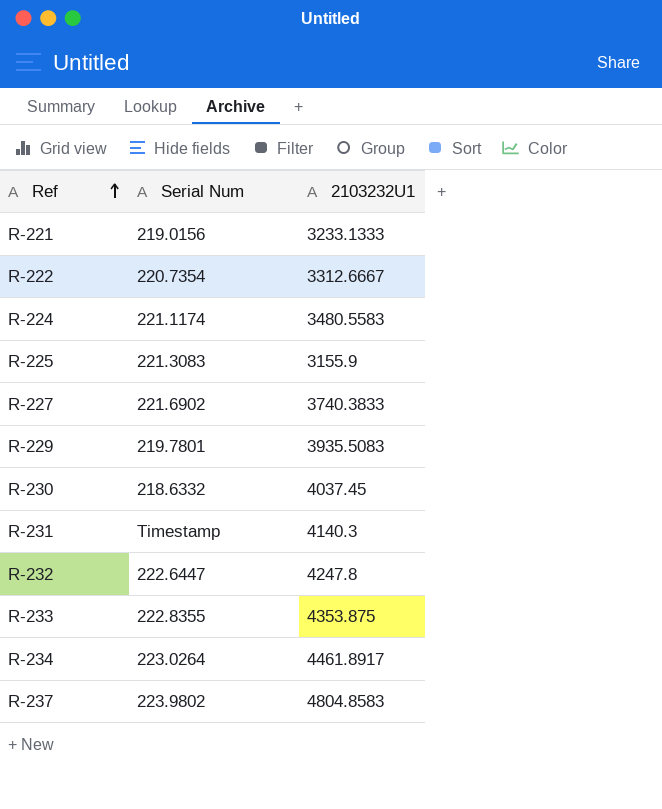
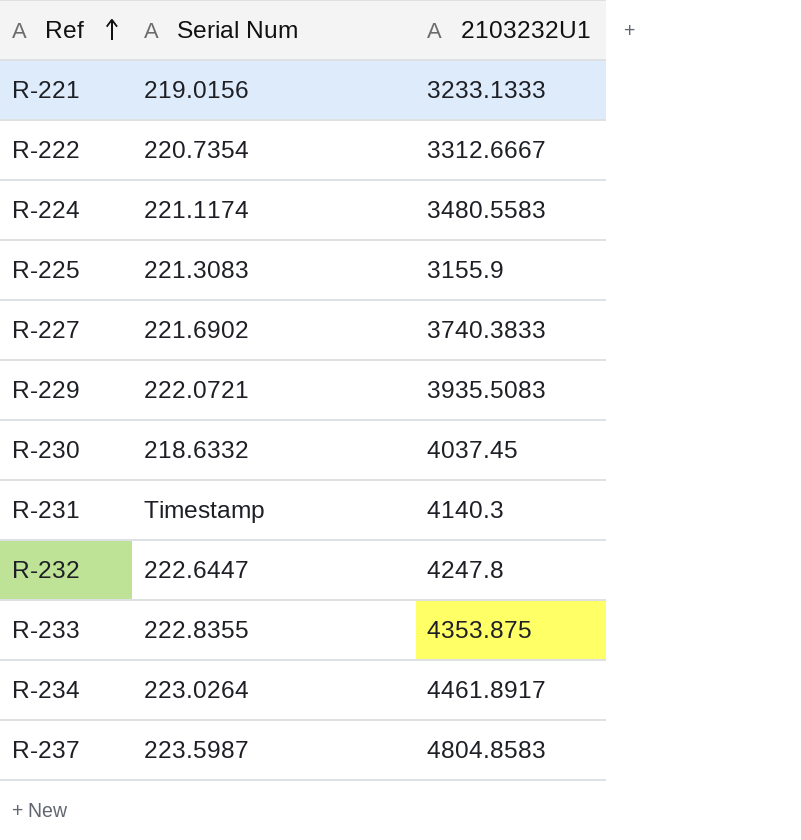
R-229 | Serial Num: 219.7801 -> 222.0721
R-237 | Serial Num: 223.9802 -> 223.5987

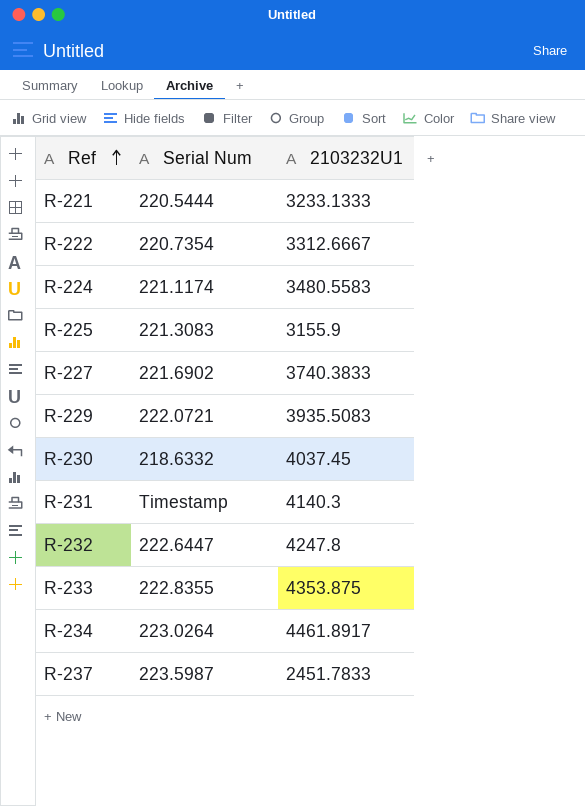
R-221 | Serial Num: 219.0156 -> 220.5444
R-237 | 2103232U1: 4804.8583 -> 2451.7833

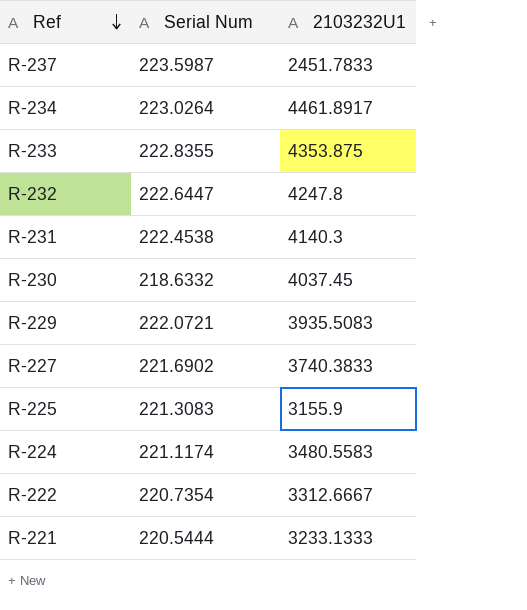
row order: Ref ascending -> Ref descending
R-231 | Serial Num: Timestamp -> 222.4538

